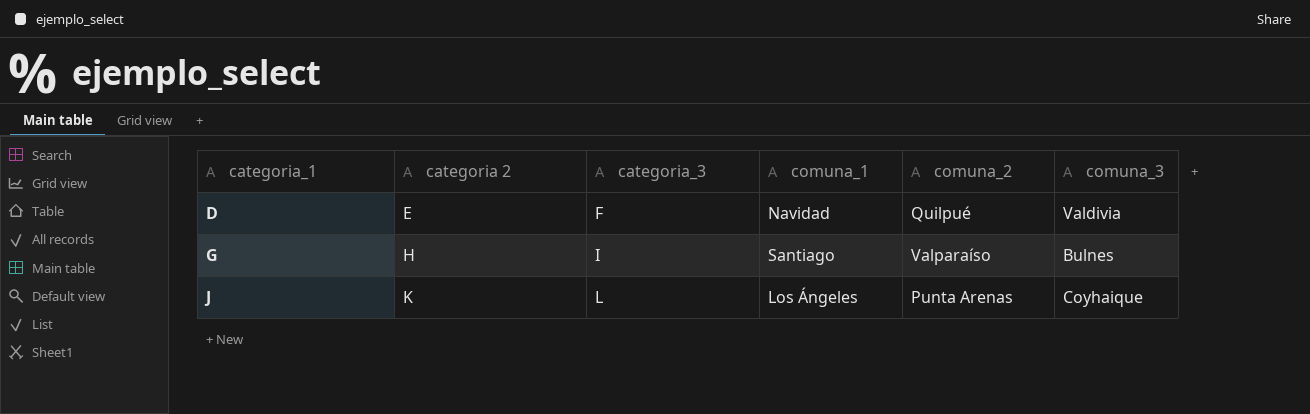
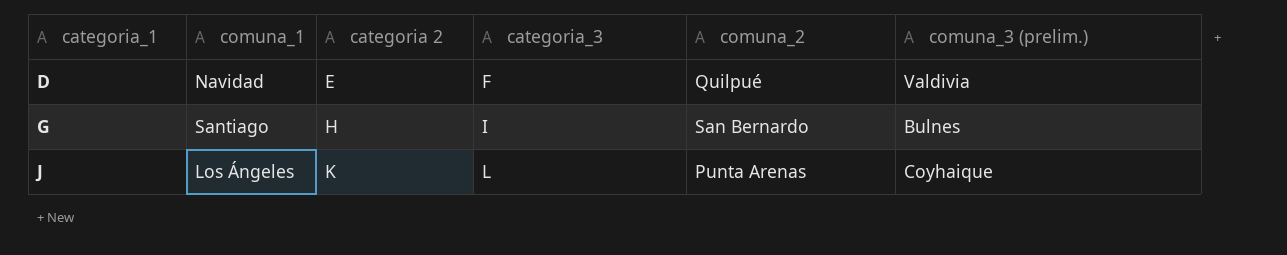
column comuna_1 | position: 4 -> 2
column name: comuna_3 -> comuna_3 (prelim.)
G | comuna_2: Valparaíso -> San Bernardo

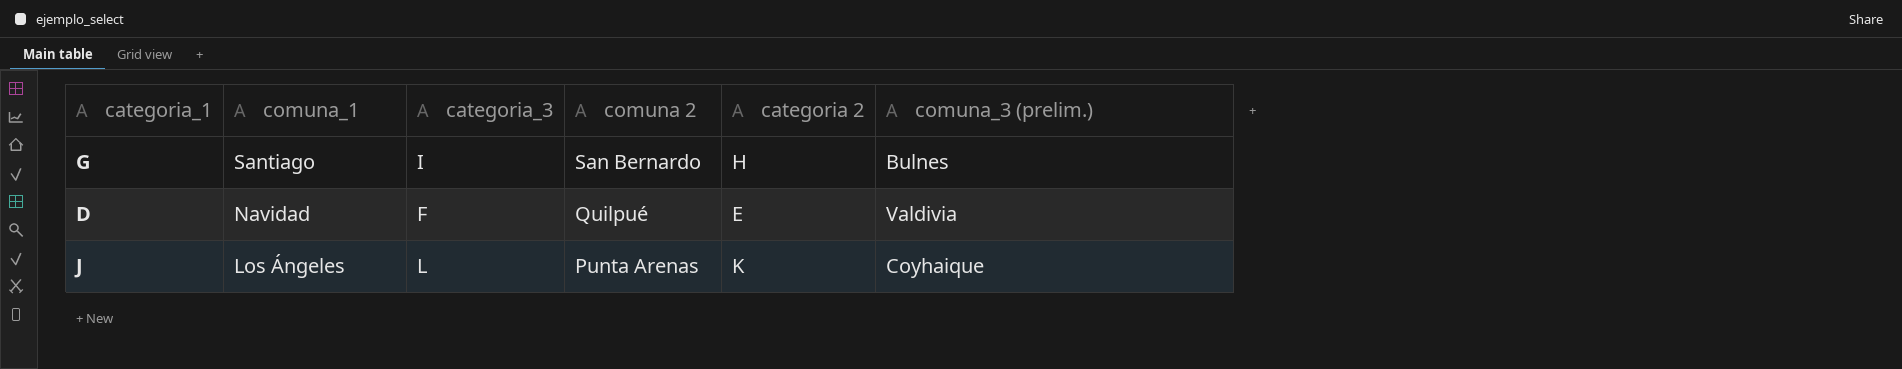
row order: categoria_1 ascending -> comuna_1 descending
column name: comuna_2 -> comuna 2
column categoria 2 | position: 3 -> 5

